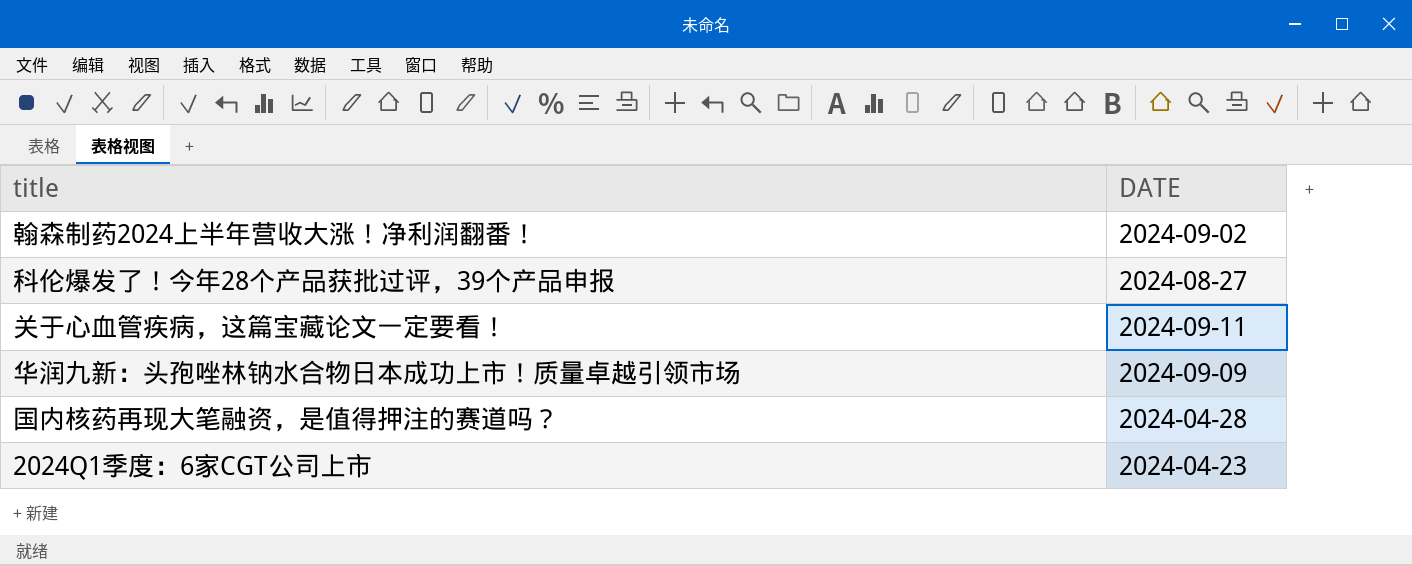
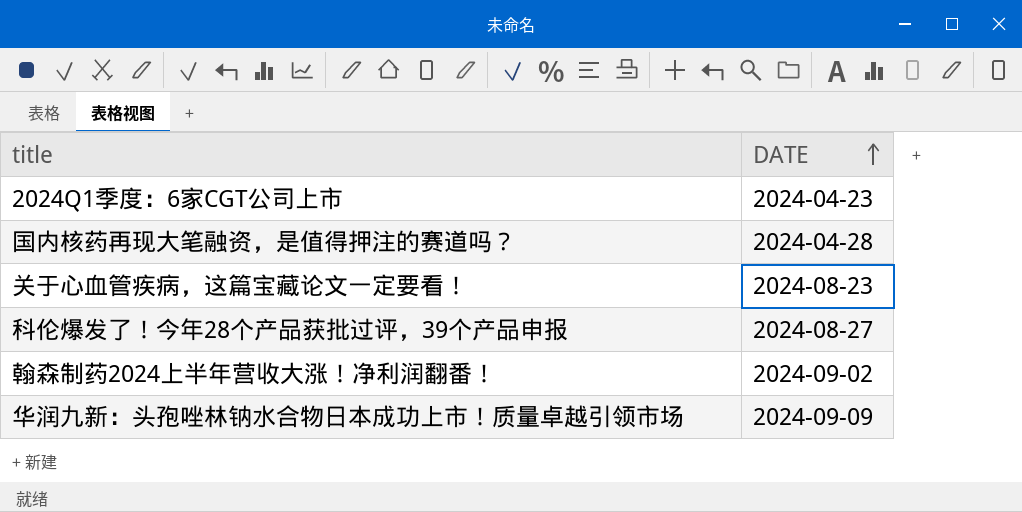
row order: none -> DATE ascending
关于心血管疾病，这篇宝藏论文一定要看！ | DATE: 2024-09-11 -> 2024-08-23

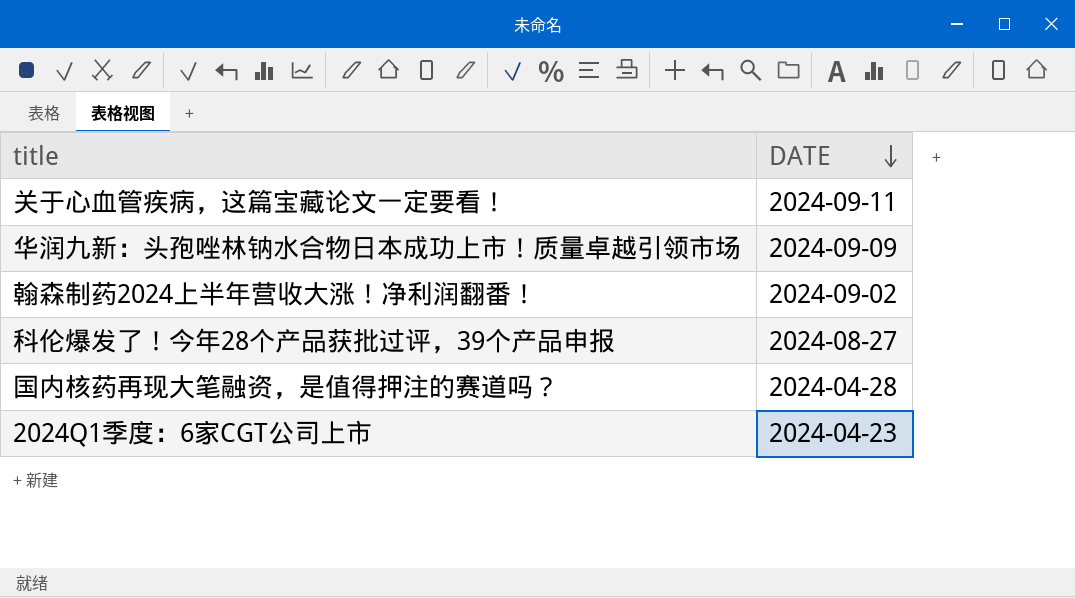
row order: DATE ascending -> DATE descending
关于心血管疾病，这篇宝藏论文一定要看！ | DATE: 2024-08-23 -> 2024-09-11

